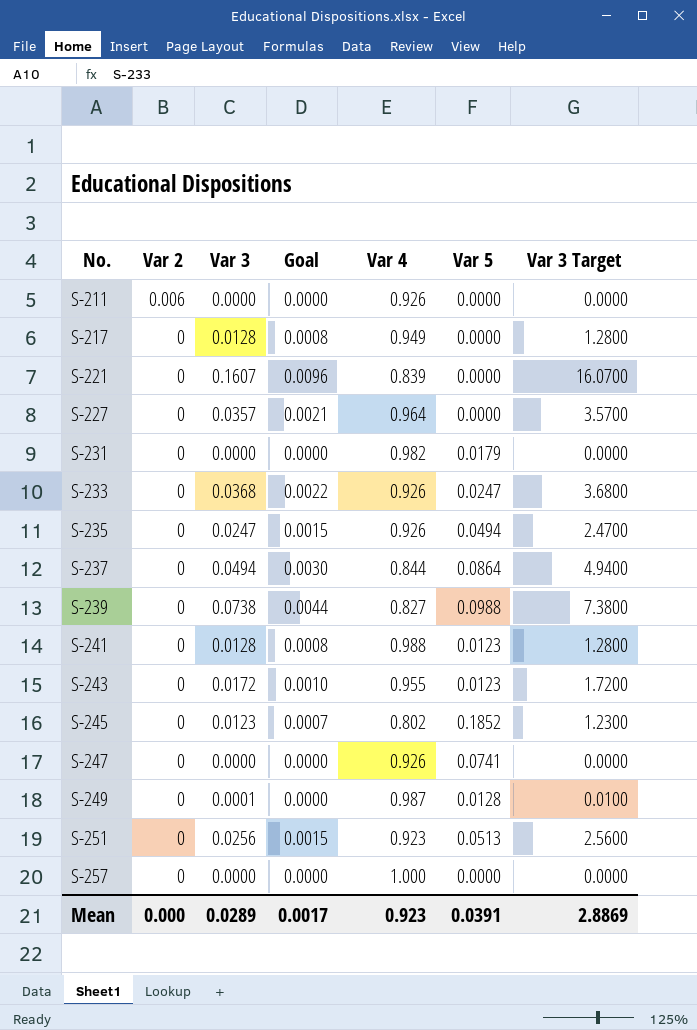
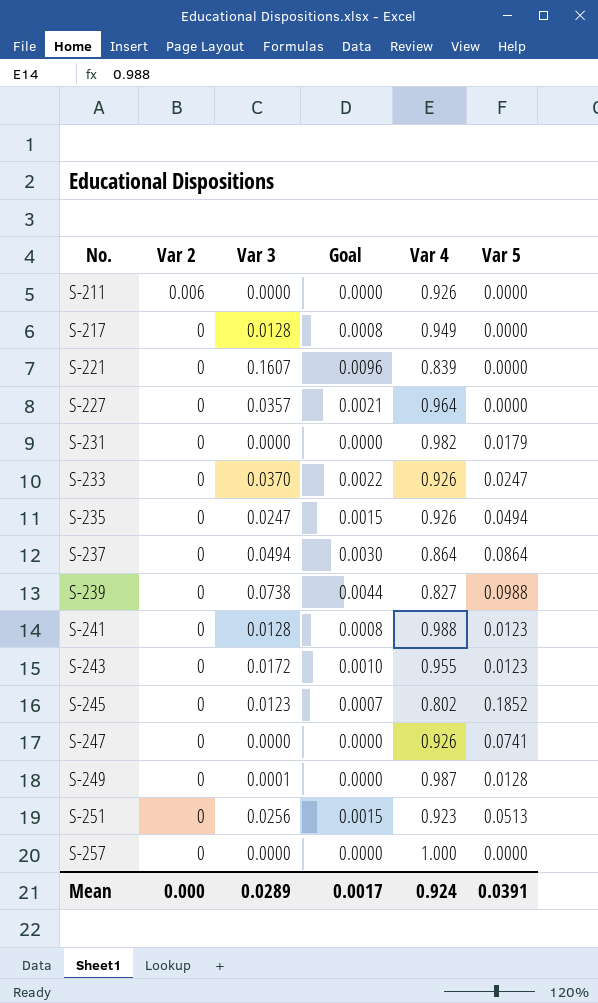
column Var 3 Target | formula: [Var 3] * 100 -> none
S-233 | Var 3: 0.0368 -> 0.0370
S-237 | Var 4: 0.844 -> 0.864
Mean | Var 4: 0.923 -> 0.924

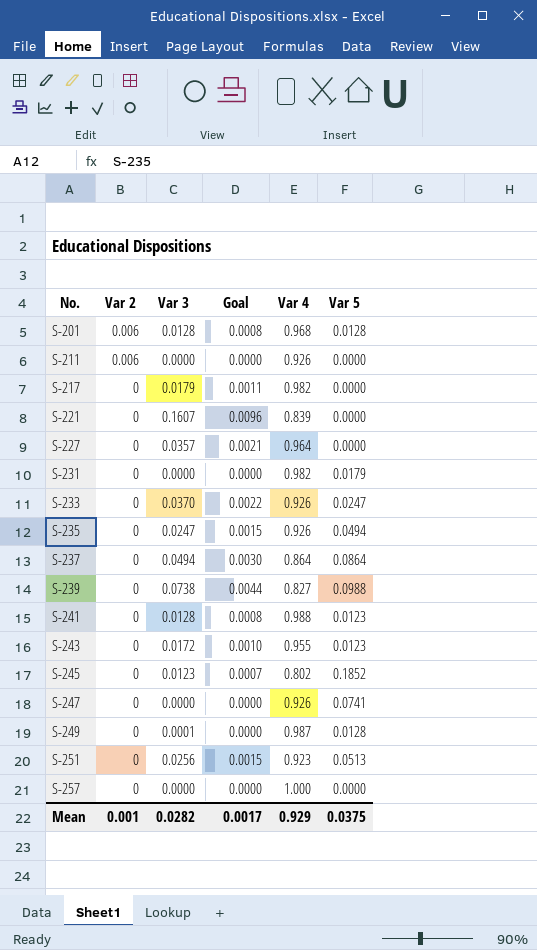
row S-201: none -> 0.006 | 0.0128 | 0.0008 | 0.968 | 0.0128
S-217 | Var 3: 0.0128 -> 0.0179
S-217 | Goal: 0.0008 -> 0.0011
S-217 | Var 4: 0.949 -> 0.982
Mean | Var 2: 0.000 -> 0.001
Mean | Var 3: 0.0289 -> 0.0282
Mean | Var 4: 0.924 -> 0.929
Mean | Var 5: 0.0391 -> 0.0375

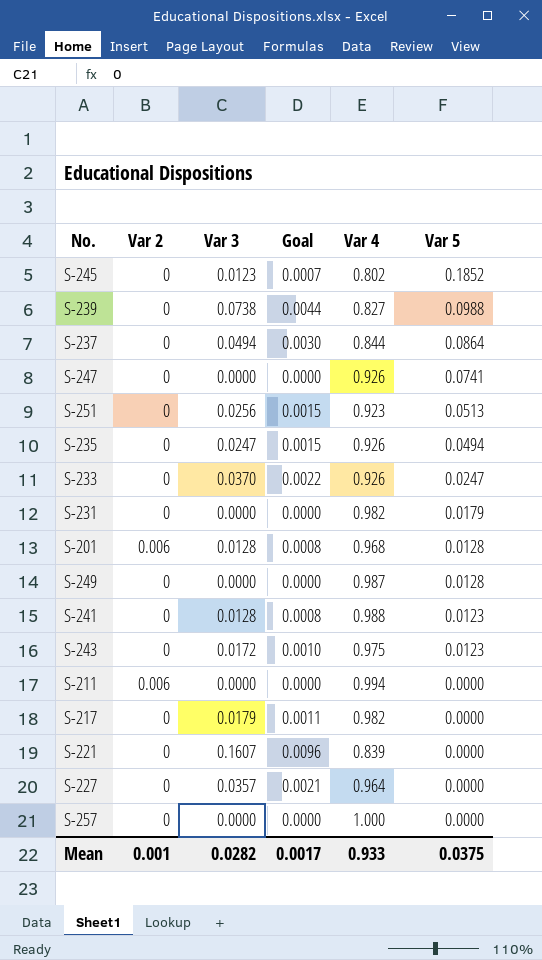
row order: No. ascending -> Var 5 descending
S-237 | Var 4: 0.864 -> 0.844
S-249 | Var 3: 0.0001 -> 0.0000
S-243 | Var 4: 0.955 -> 0.975
S-211 | Var 4: 0.926 -> 0.994
Mean | Var 4: 0.929 -> 0.933

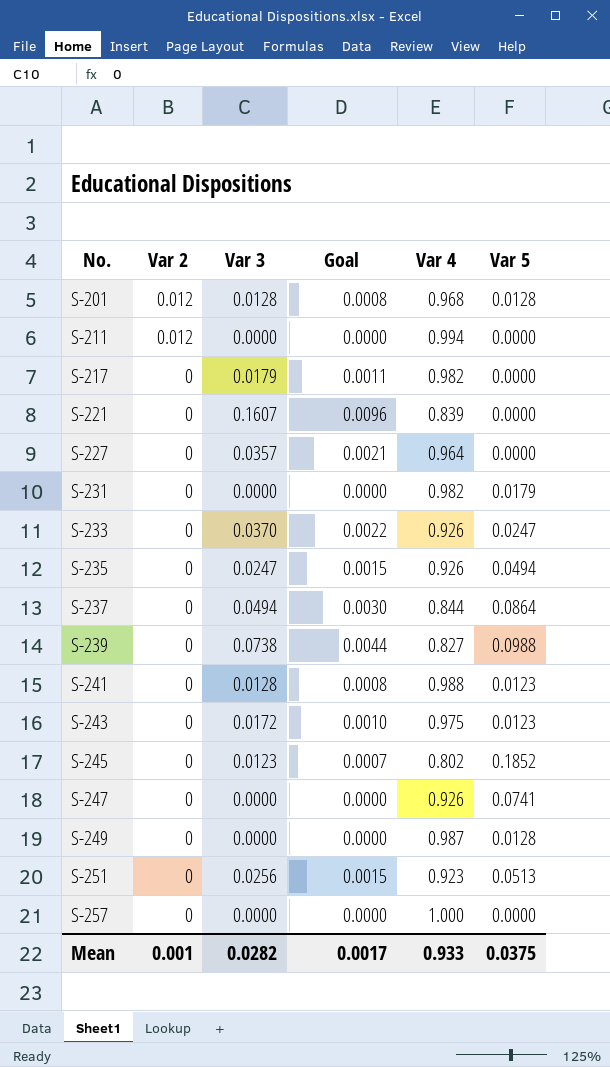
row order: Var 5 descending -> No. ascending
S-201 | Var 2: 0.006 -> 0.012
S-211 | Var 2: 0.006 -> 0.012

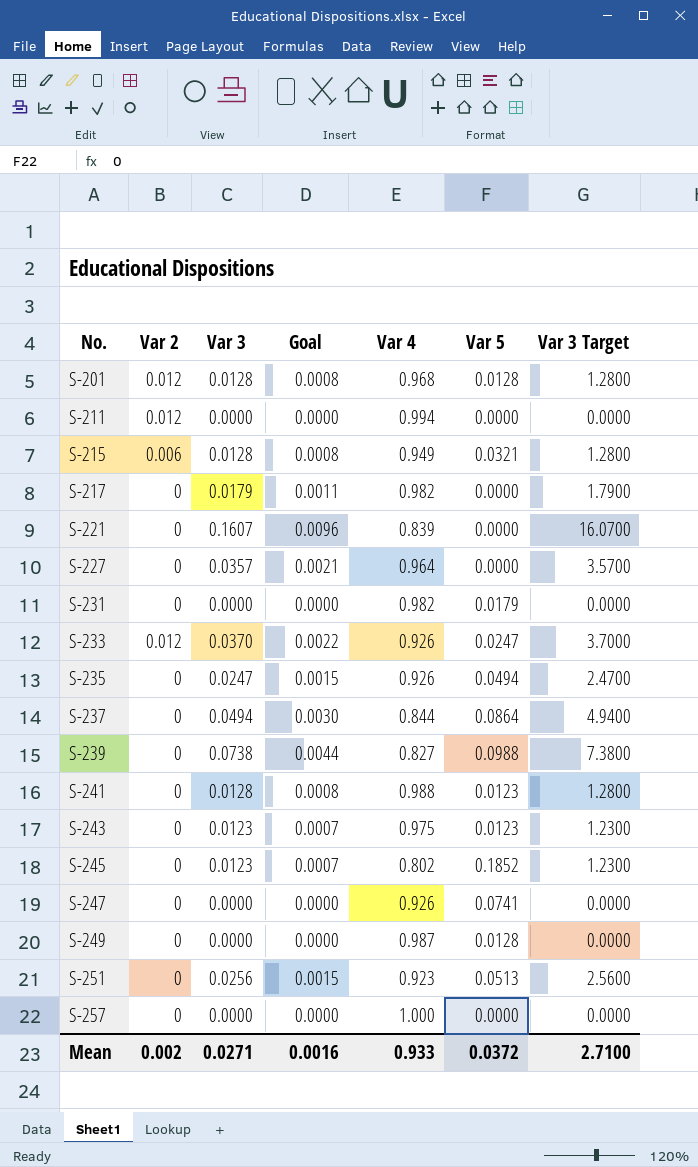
column Var 3 Target | formula: none -> [Var 3] * 100
row S-215: none -> 0.006 | 0.0128 | 0.0008 | 0.949 | 0.0321 | 1.2800
S-233 | Var 2: 0 -> 0.012
S-243 | Var 3: 0.0172 -> 0.0123
S-243 | Goal: 0.0010 -> 0.0007
Mean | Var 2: 0.001 -> 0.002
Mean | Var 3: 0.0282 -> 0.0271
Mean | Goal: 0.0017 -> 0.0016
Mean | Var 5: 0.0375 -> 0.0372

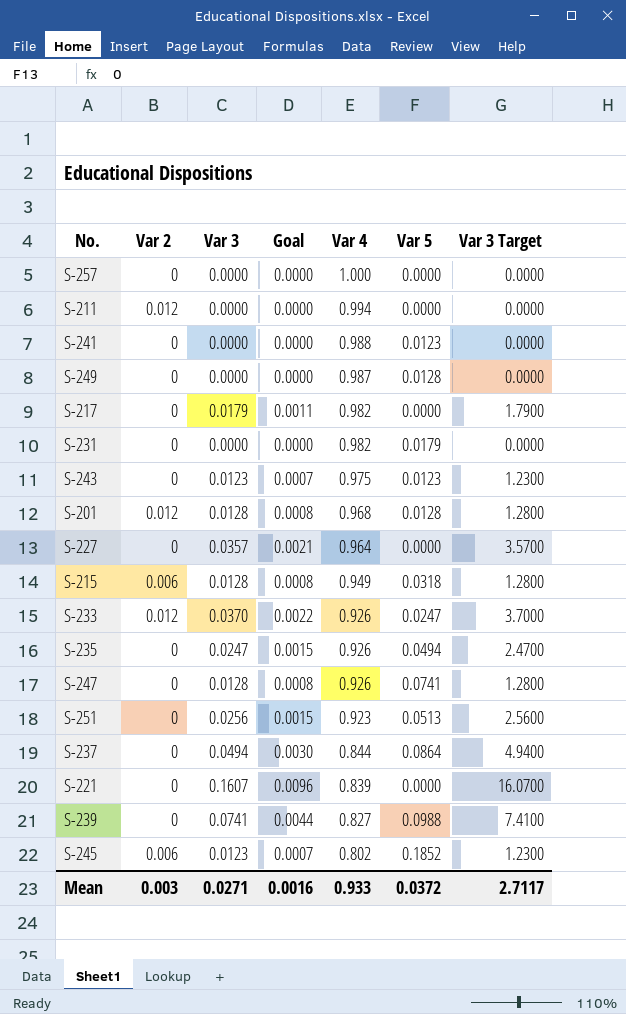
row order: No. ascending -> Var 4 descending
S-241 | Var 3: 0.0128 -> 0.0000
S-241 | Goal: 0.0008 -> 0.0000
S-241 | Var 3 Target: 1.2800 -> 0.0000
S-215 | Var 5: 0.0321 -> 0.0318
S-247 | Var 3: 0.0000 -> 0.0128
S-247 | Goal: 0.0000 -> 0.0008
S-247 | Var 3 Target: 0.0000 -> 1.2800
S-239 | Var 3: 0.0738 -> 0.0741
S-239 | Var 3 Target: 7.3800 -> 7.4100
S-245 | Var 2: 0 -> 0.006
Mean | Var 2: 0.002 -> 0.003
Mean | Var 3 Target: 2.7100 -> 2.7117

